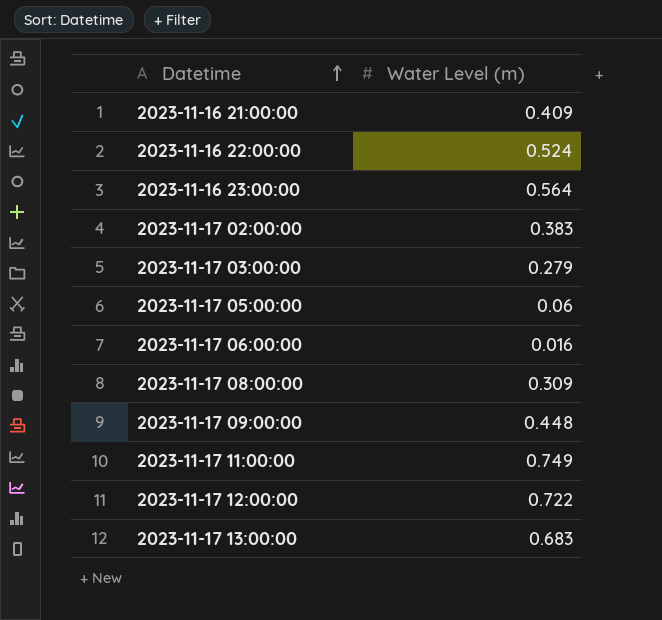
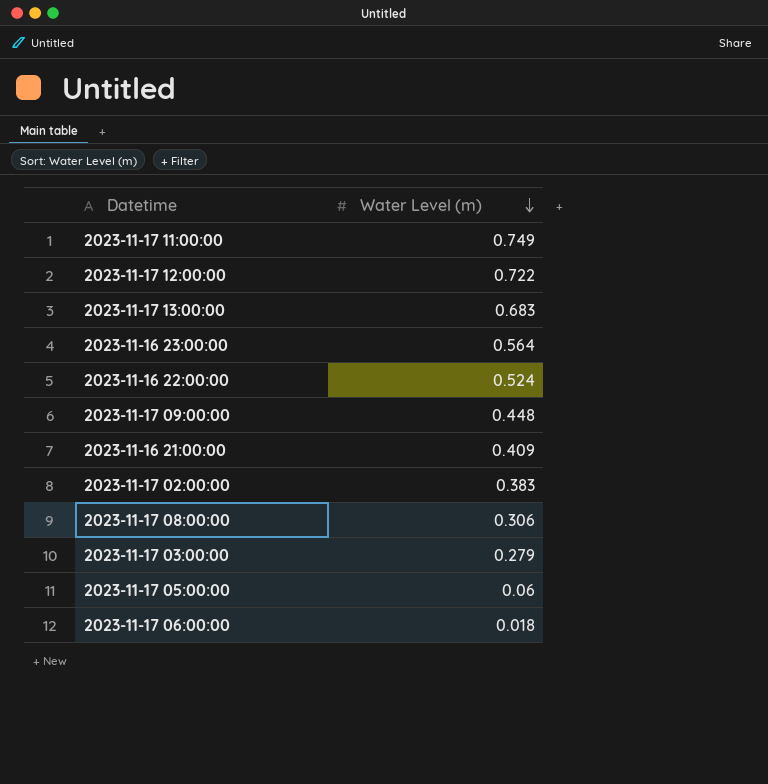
row order: Datetime ascending -> Water Level (m) descending
2023-11-17 08:00:00 | Water Level (m): 0.309 -> 0.306
2023-11-17 06:00:00 | Water Level (m): 0.016 -> 0.018

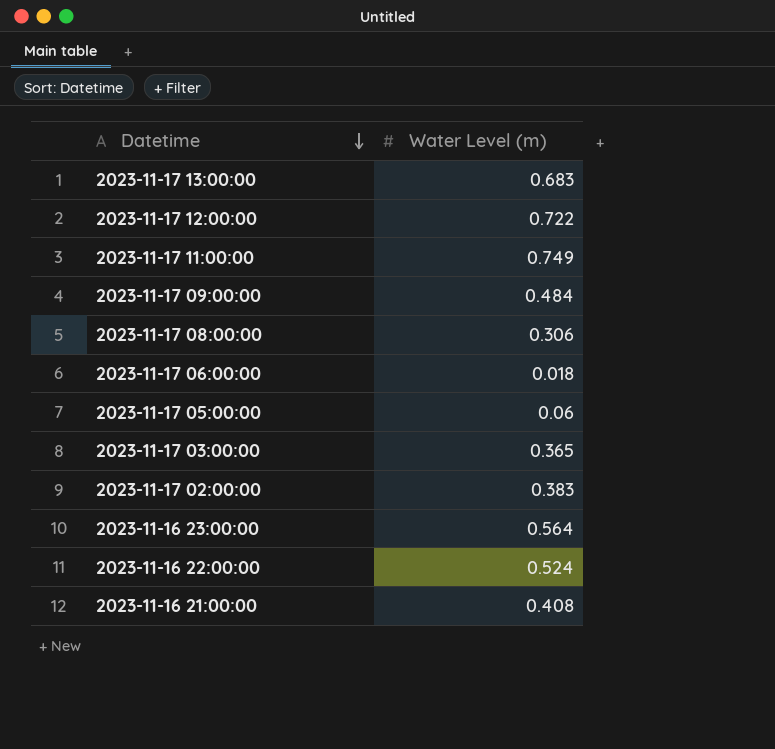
row order: Water Level (m) descending -> Datetime descending
2023-11-17 09:00:00 | Water Level (m): 0.448 -> 0.484
2023-11-17 03:00:00 | Water Level (m): 0.279 -> 0.365
2023-11-16 21:00:00 | Water Level (m): 0.409 -> 0.408

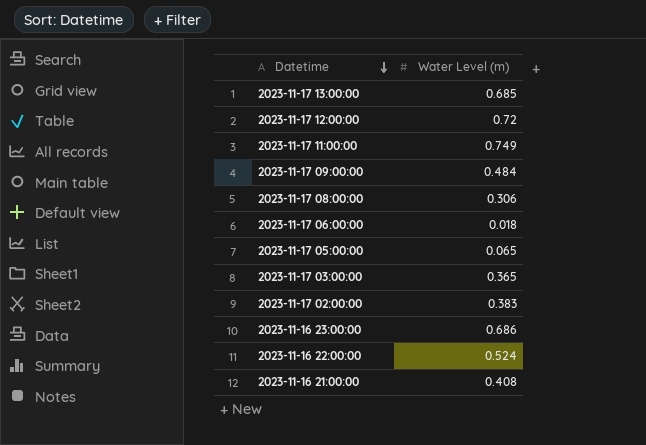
2023-11-17 13:00:00 | Water Level (m): 0.683 -> 0.685
2023-11-17 12:00:00 | Water Level (m): 0.722 -> 0.72
2023-11-17 05:00:00 | Water Level (m): 0.06 -> 0.065
2023-11-16 23:00:00 | Water Level (m): 0.564 -> 0.686

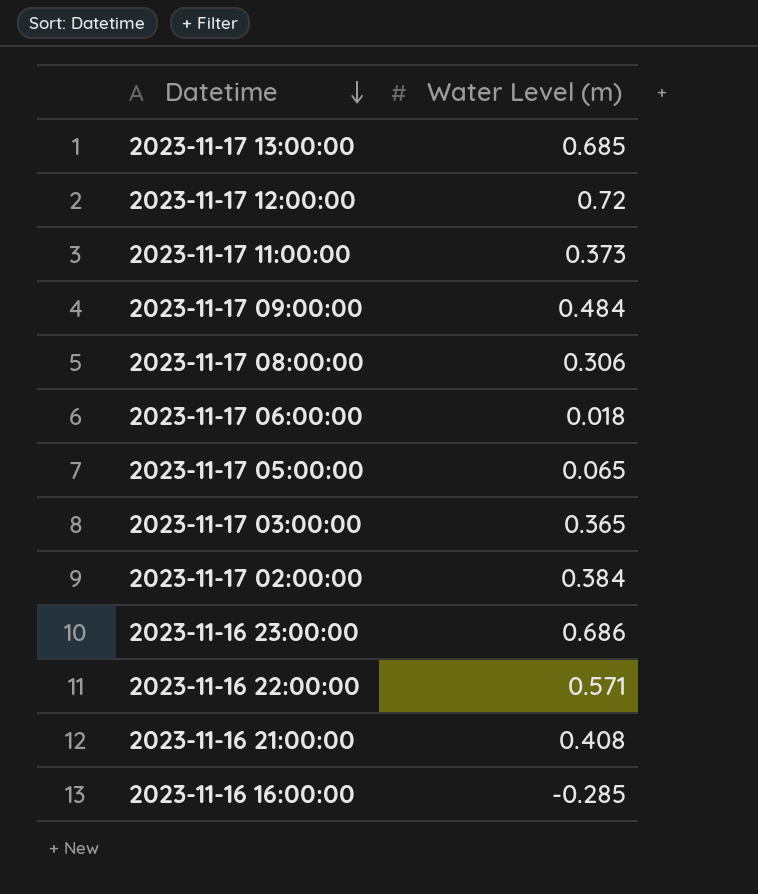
2023-11-17 11:00:00 | Water Level (m): 0.749 -> 0.373
2023-11-17 02:00:00 | Water Level (m): 0.383 -> 0.384
2023-11-16 22:00:00 | Water Level (m): 0.524 -> 0.571
row 2023-11-16 16:00:00: none -> -0.285

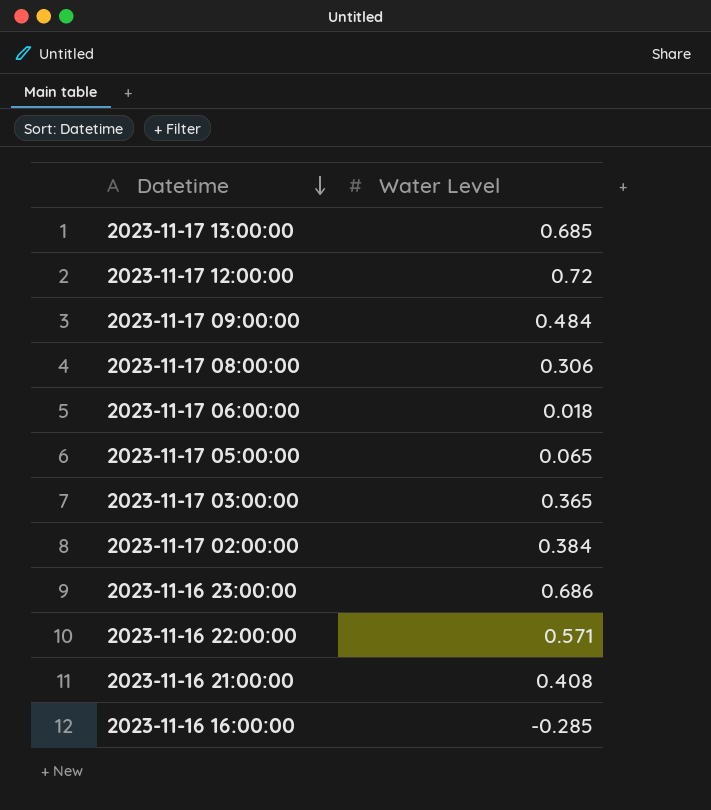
column name: Water Level (m) -> Water Level
row 2023-11-17 11:00:00: 0.373 -> none

